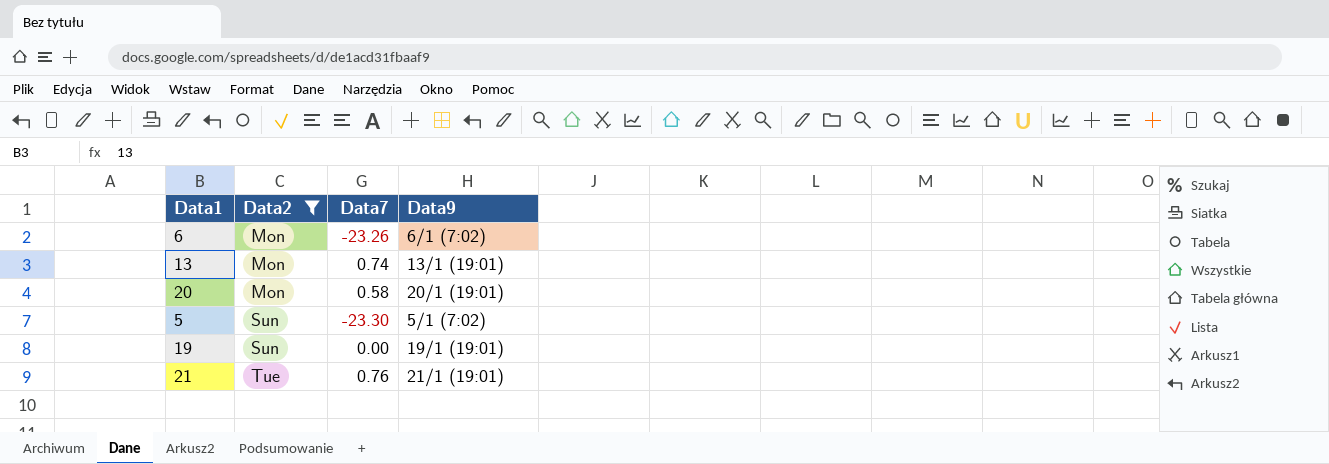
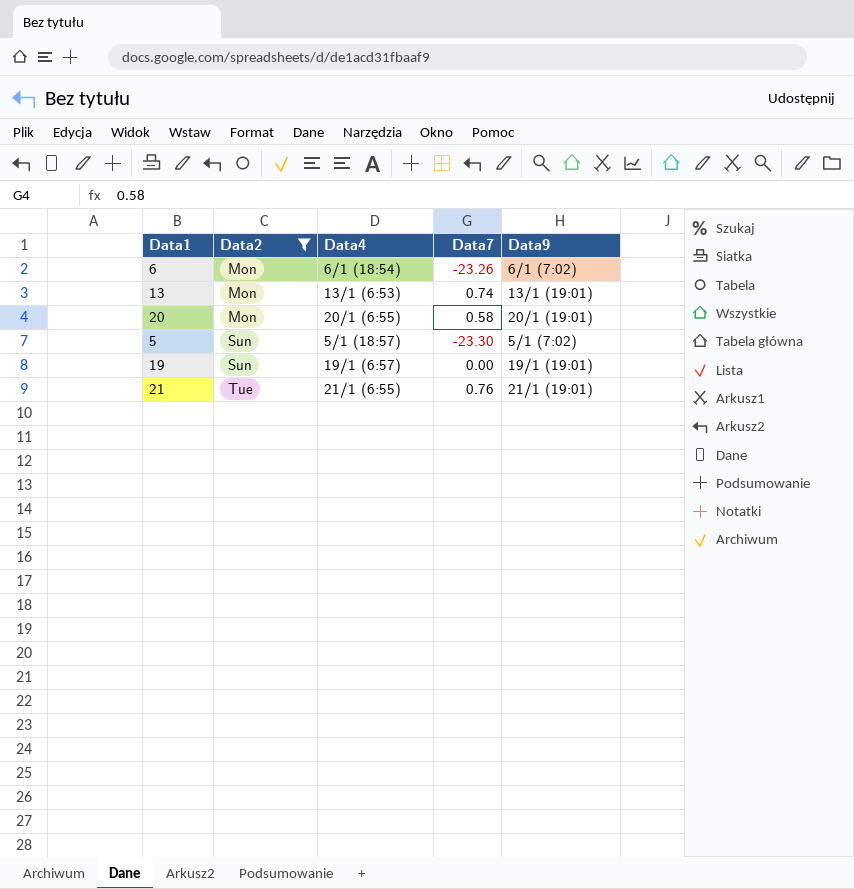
column Data4 | position: none -> 3

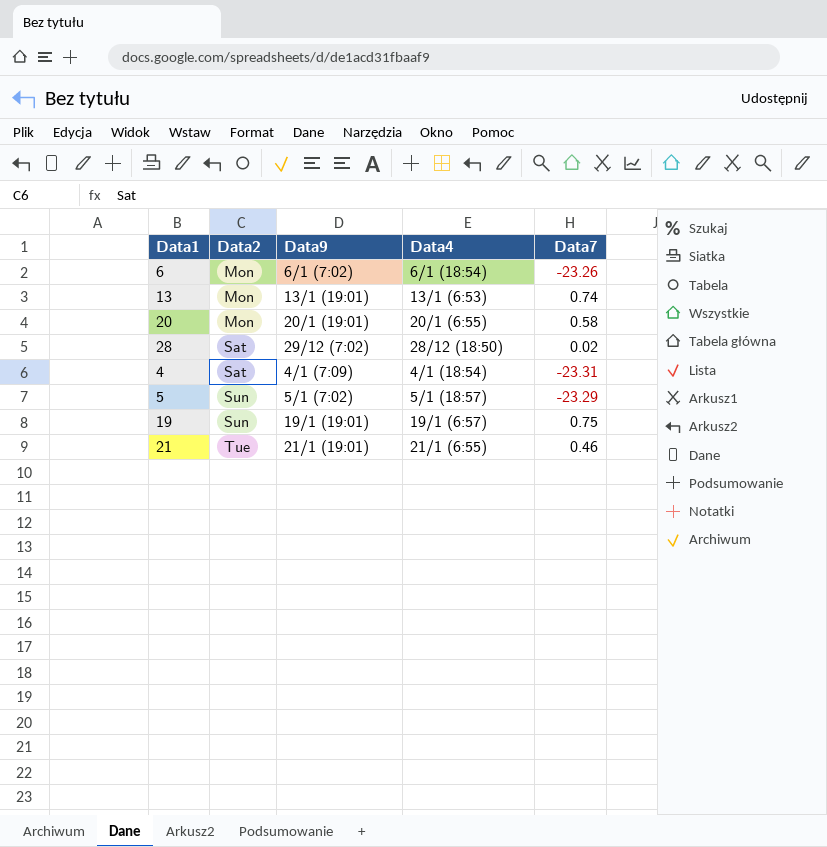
filter: Data2 != Sat -> none
column Data9 | position: 5 -> 3
5 | Data7: -23.30 -> -23.29
19 | Data7: 0.00 -> 0.75
21 | Data7: 0.76 -> 0.46

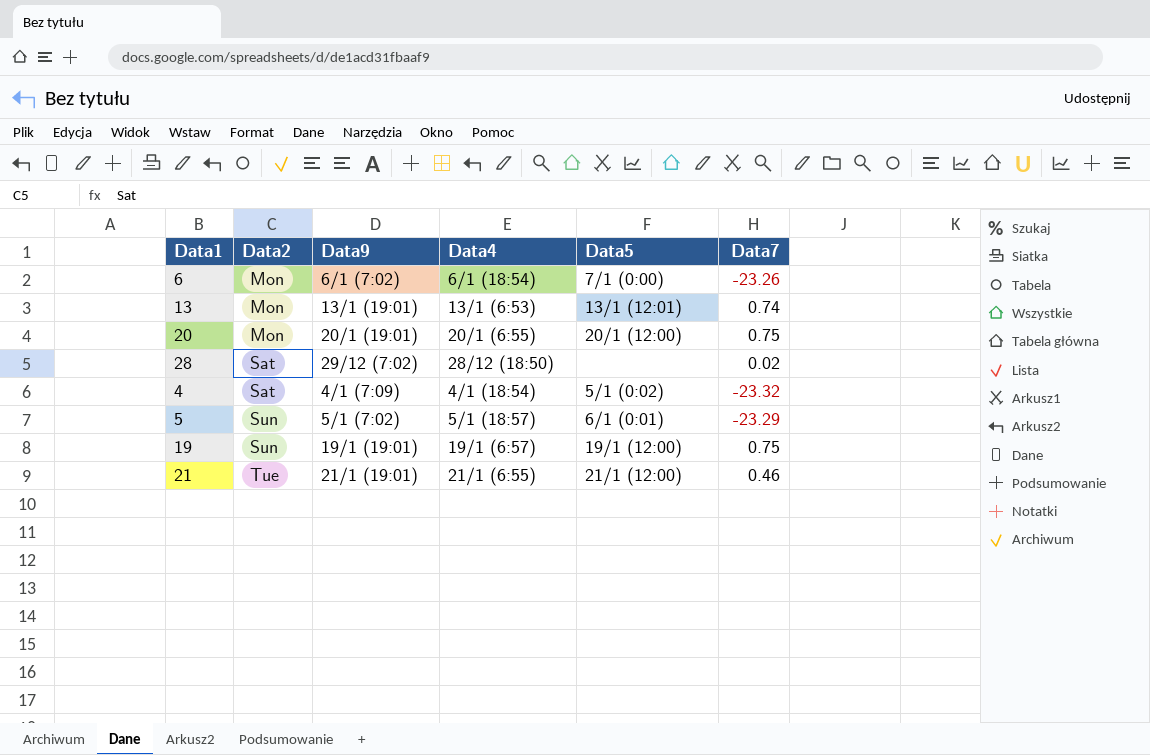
column Data5 | position: none -> 5
20 | Data7: 0.58 -> 0.75
4 | Data7: -23.31 -> -23.32

